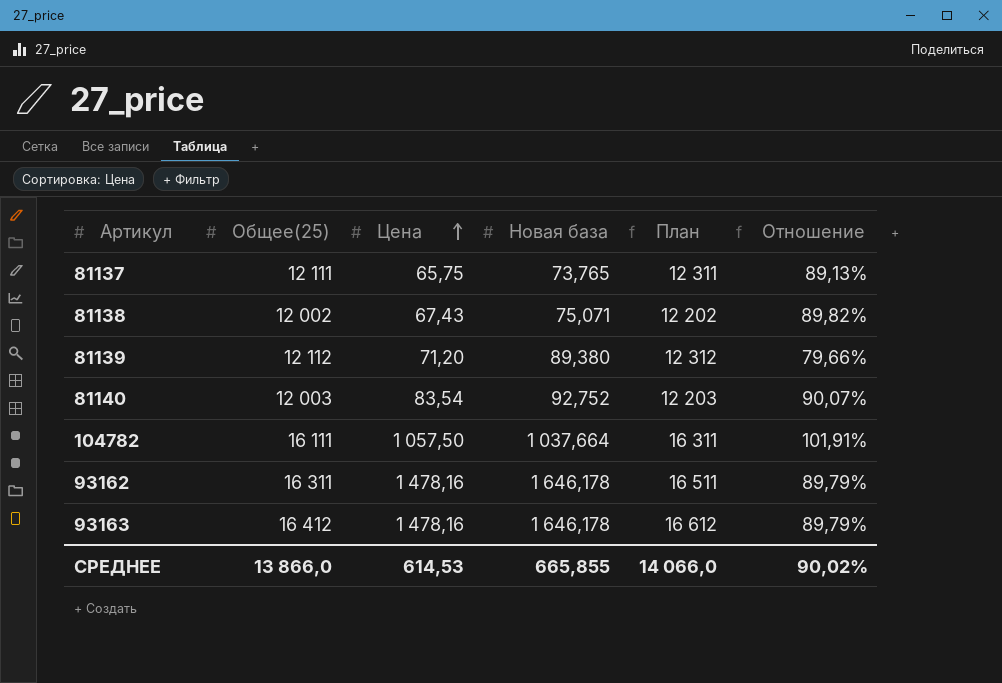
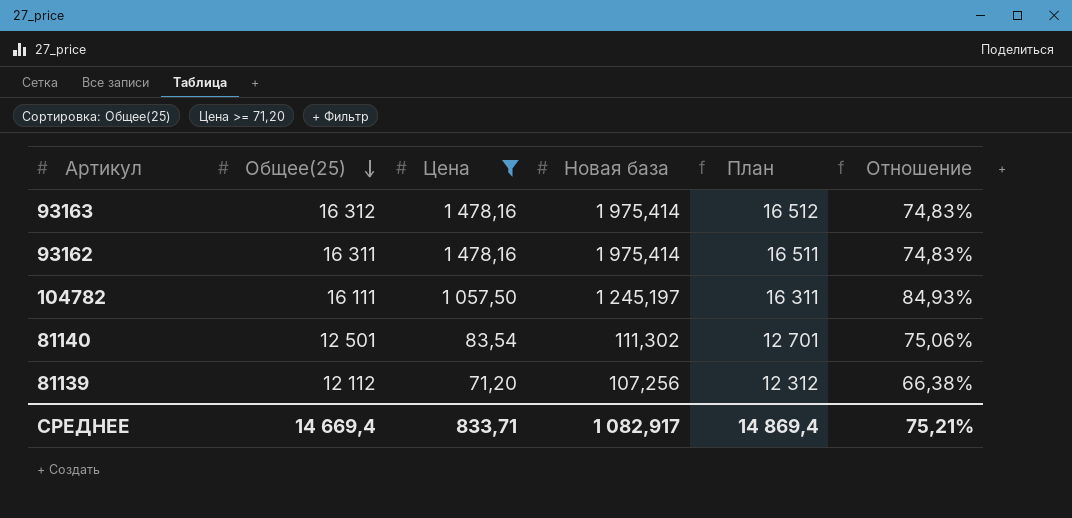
filter: none -> Цена >= 71,20
row order: Цена ascending -> Общее(25) descending
93163 | Общее(25): 16 412 -> 16 312
93163 | Новая база: 1 646,178 -> 1 975,414
93163 | План: 16 612 -> 16 512
93163 | Отношение: 89,79% -> 74,83%
93162 | Новая база: 1 646,178 -> 1 975,414
93162 | Отношение: 89,79% -> 74,83%
104782 | Новая база: 1 037,664 -> 1 245,197
104782 | Отношение: 101,91% -> 84,93%
81140 | Общее(25): 12 003 -> 12 501
81140 | Новая база: 92,752 -> 111,302
81140 | План: 12 203 -> 12 701
81140 | Отношение: 90,07% -> 75,06%
81139 | Новая база: 89,380 -> 107,256
81139 | Отношение: 79,66% -> 66,38%
СРЕДНЕЕ | Общее(25): 13 866,0 -> 14 669,4
СРЕДНЕЕ | Цена: 614,53 -> 833,71
СРЕДНЕЕ | Новая база: 665,855 -> 1 082,917
СРЕДНЕЕ | План: 14 066,0 -> 14 869,4
СРЕДНЕЕ | Отношение: 90,02% -> 75,21%

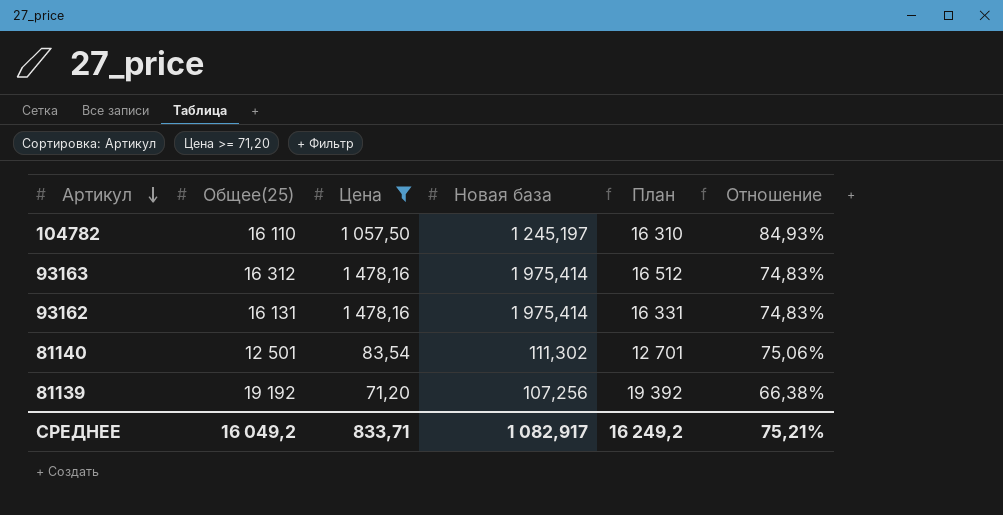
row order: Общее(25) descending -> Артикул descending
104782 | Общее(25): 16 111 -> 16 110
104782 | План: 16 311 -> 16 310
93162 | Общее(25): 16 311 -> 16 131
93162 | План: 16 511 -> 16 331
81139 | Общее(25): 12 112 -> 19 192
81139 | План: 12 312 -> 19 392
СРЕДНЕЕ | Общее(25): 14 669,4 -> 16 049,2
СРЕДНЕЕ | План: 14 869,4 -> 16 249,2

